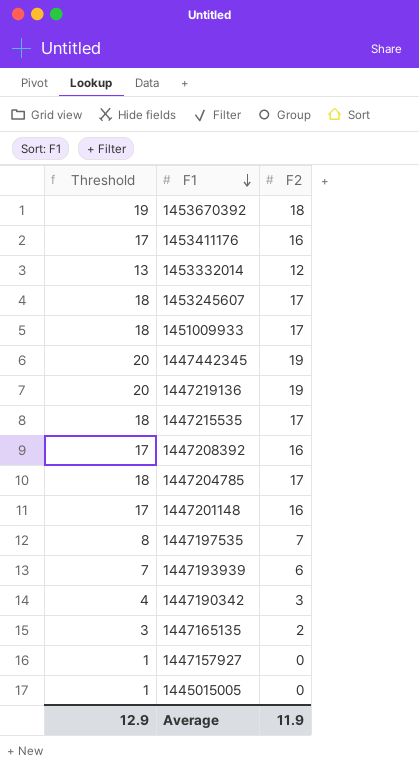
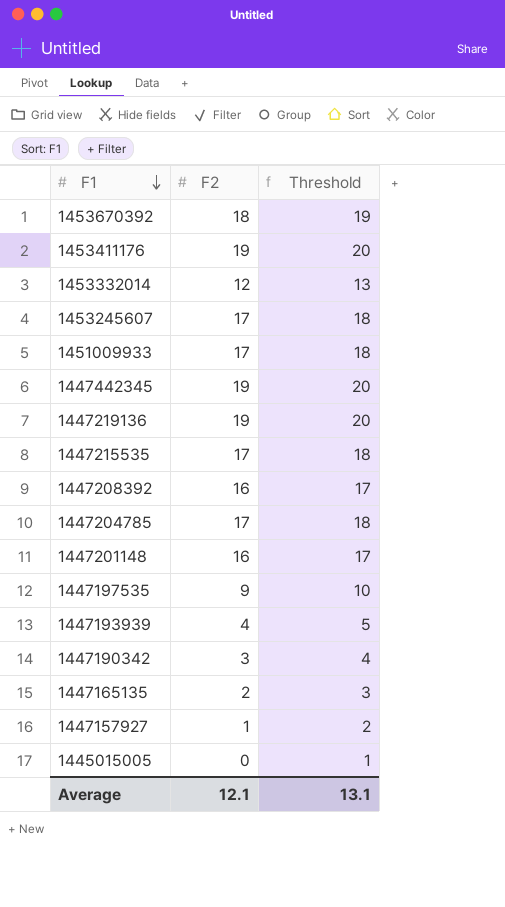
column Threshold | position: 1 -> 3
1453411176 | F2: 16 -> 19
1453411176 | Threshold: 17 -> 20
1447197535 | F2: 7 -> 9
1447197535 | Threshold: 8 -> 10
1447193939 | F2: 6 -> 4
1447193939 | Threshold: 7 -> 5
1447157927 | F2: 0 -> 1
1447157927 | Threshold: 1 -> 2
Average | F2: 11.9 -> 12.1
Average | Threshold: 12.9 -> 13.1

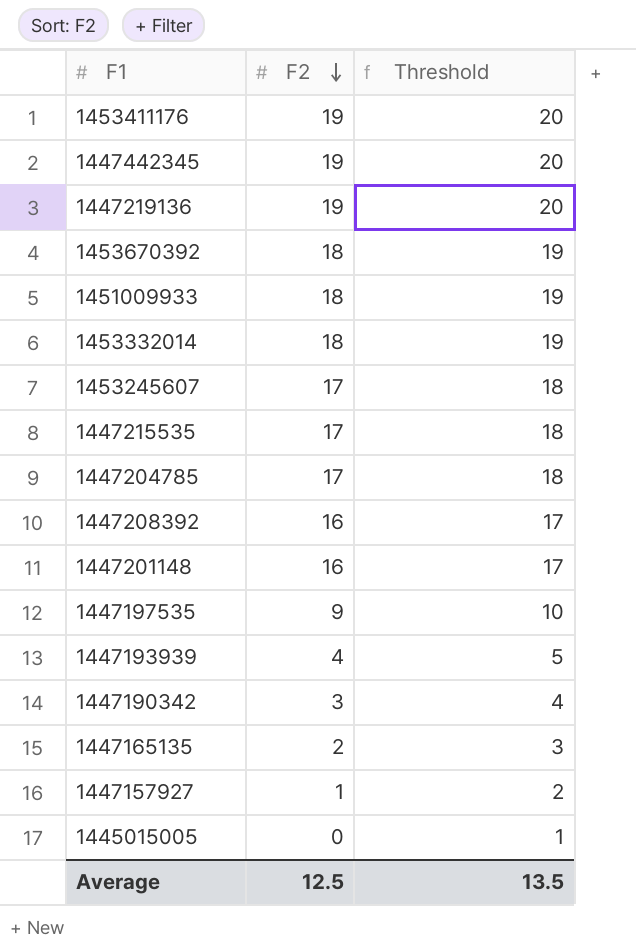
row order: F1 descending -> F2 descending
1451009933 | F2: 17 -> 18
1451009933 | Threshold: 18 -> 19
1453332014 | F2: 12 -> 18
1453332014 | Threshold: 13 -> 19
Average | F2: 12.1 -> 12.5
Average | Threshold: 13.1 -> 13.5

